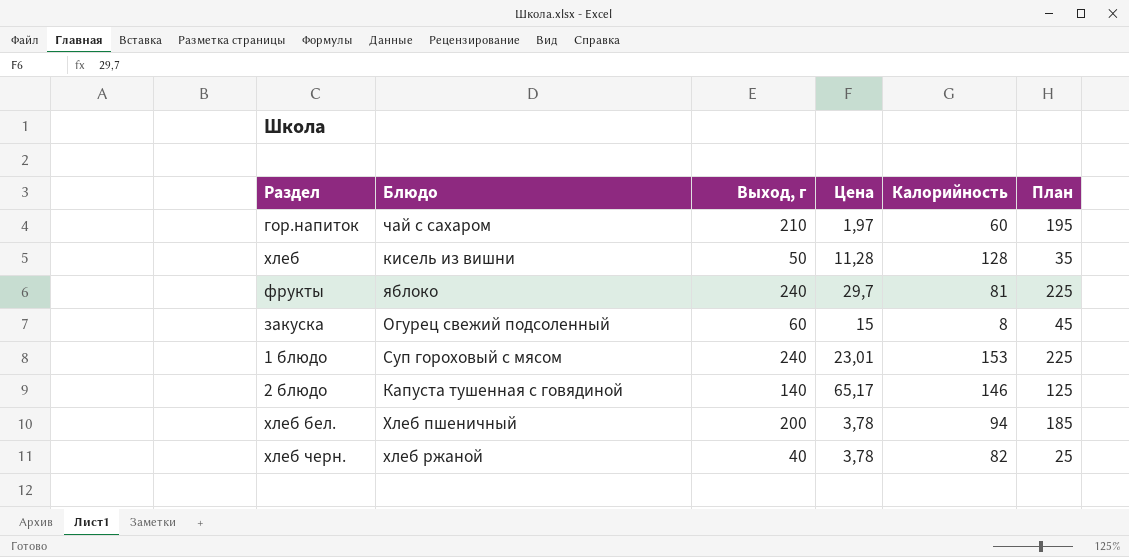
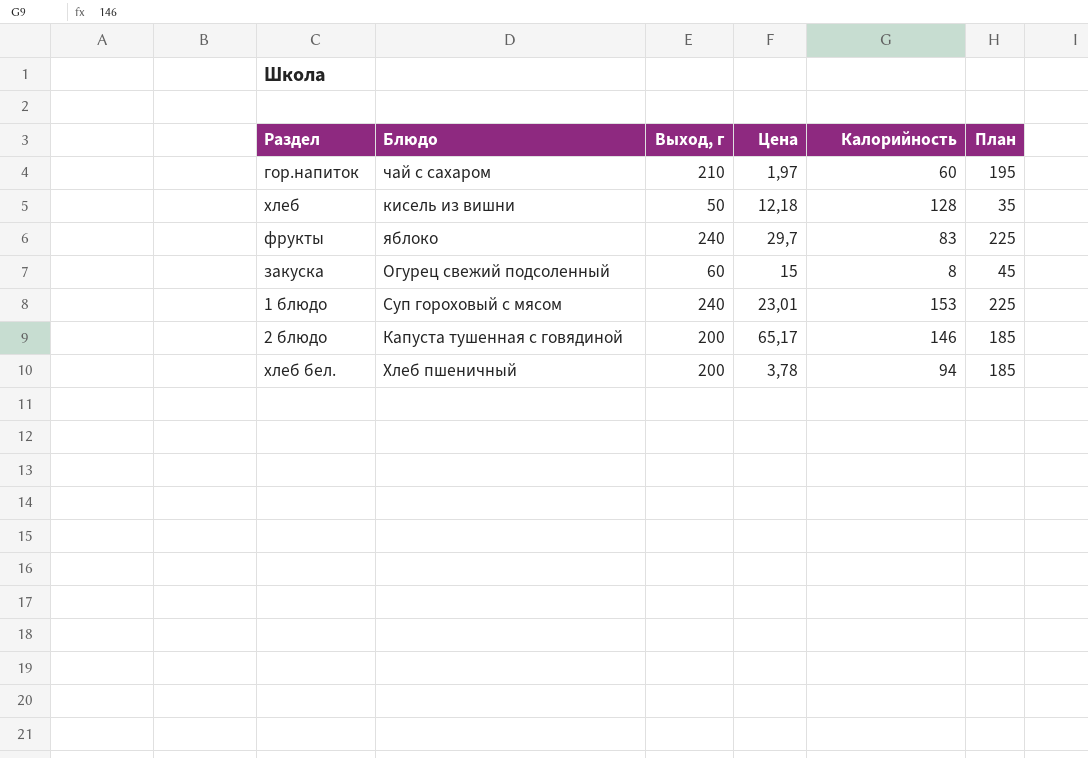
row хлеб черн.: хлеб ржаной | 40 | 3,78 | 82 | 25 -> none
хлеб | Цена: 11,28 -> 12,18
фрукты | Калорийность: 81 -> 83
2 блюдо | Выход, г: 140 -> 200
2 блюдо | План: 125 -> 185

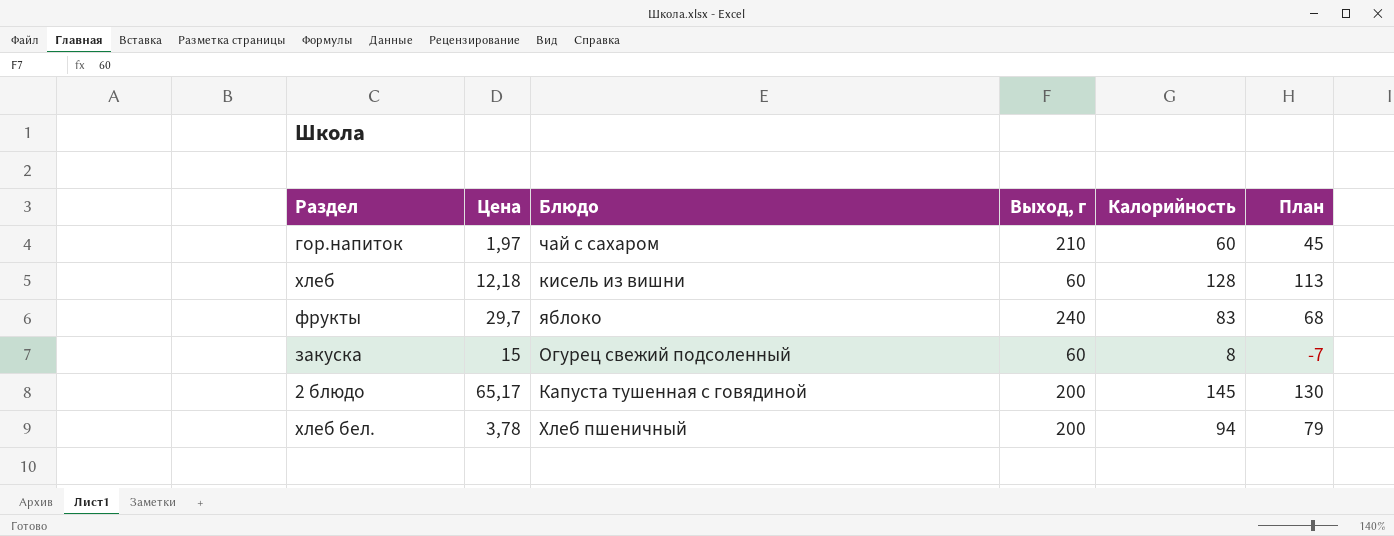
column Цена | position: 4 -> 2
column План | formula: [Выход, г] - 15 -> [Калорийность] - 15
row 1 блюдо: Суп гороховый с мясом | 240 | 23,01 | 153 | 225 -> none
хлеб | Выход, г: 50 -> 60
2 блюдо | Калорийность: 146 -> 145

